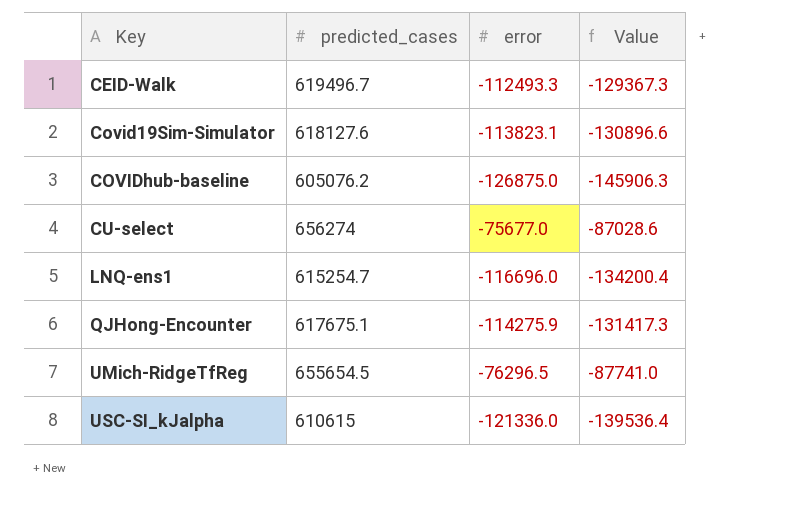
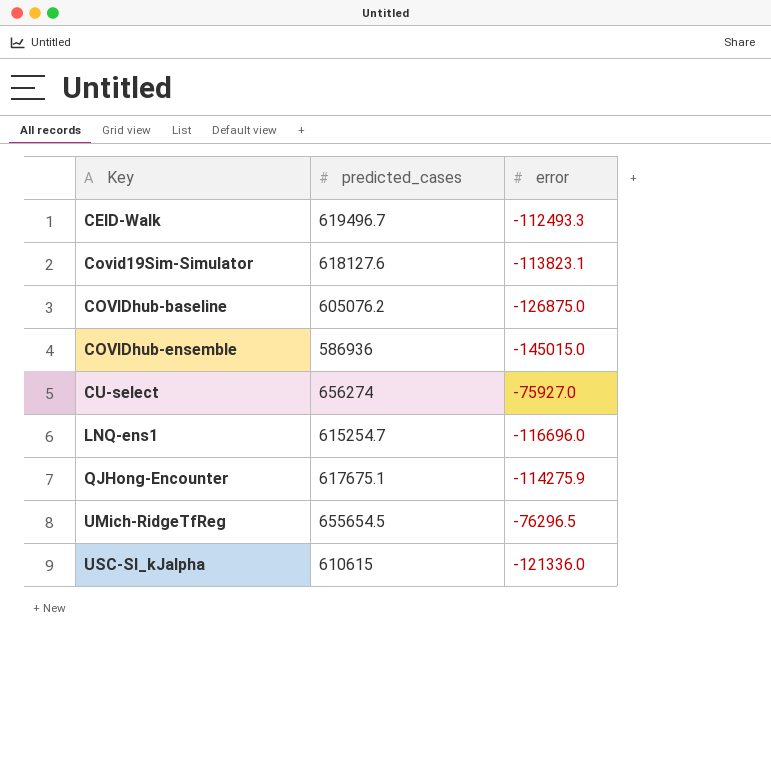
column Value | formula: [error] * 1.15 -> none
row COVIDhub-ensemble: none -> 586936 | -145015.0
CU-select | error: -75677.0 -> -75927.0

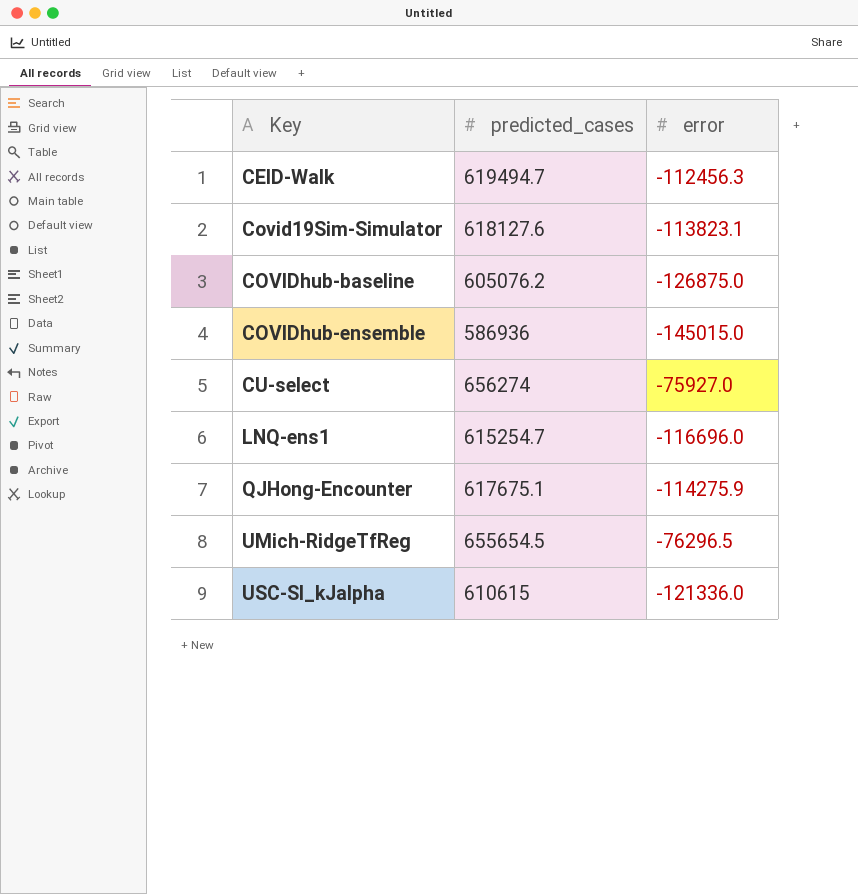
CEID-Walk | predicted_cases: 619496.7 -> 619494.7
CEID-Walk | error: -112493.3 -> -112456.3

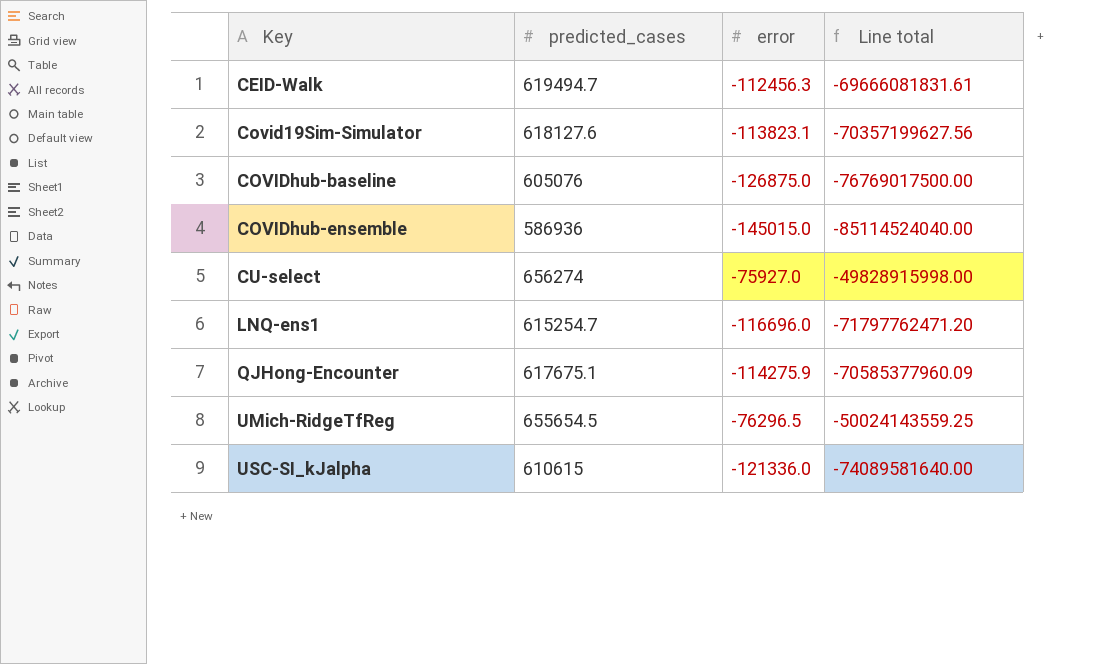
column Line total | formula: none -> [predicted_cases] * [error]
COVIDhub-baseline | predicted_cases: 605076.2 -> 605076

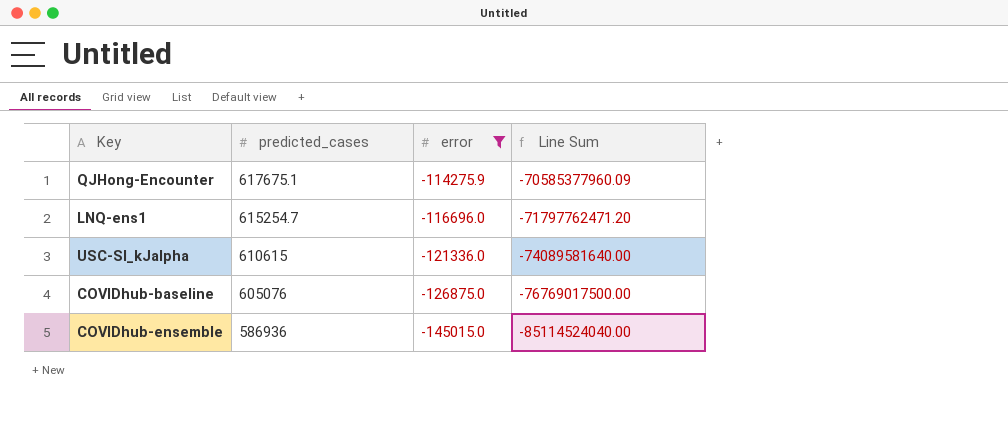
filter: none -> error <= -114275.9
row order: Key ascending -> predicted_cases descending
column name: Line total -> Line Sum

